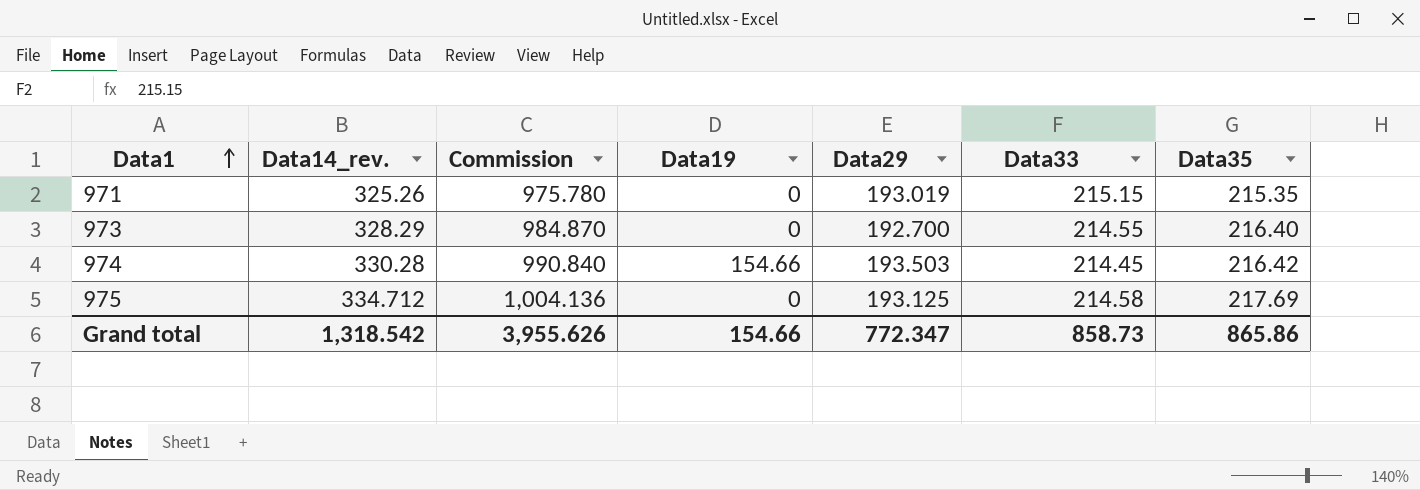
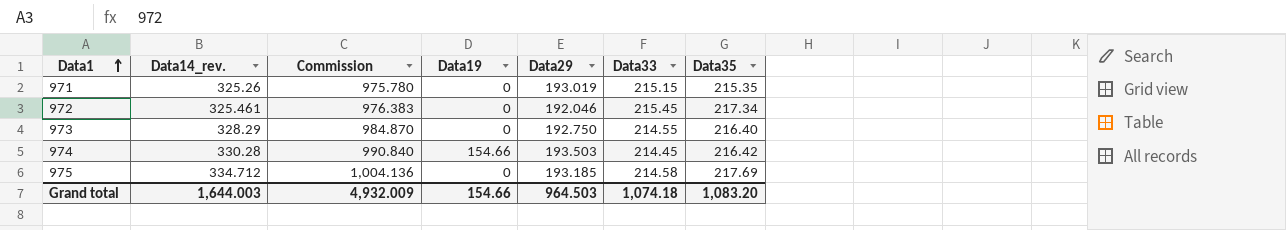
row 972: none -> 325.461 | 976.383 | 0 | 192.046 | 215.45 | 217.34
973 | Data29: 192.700 -> 192.750
975 | Data29: 193.125 -> 193.185
Grand total | Data14_rev.: 1,318.542 -> 1,644.003
Grand total | Commission: 3,955.626 -> 4,932.009
Grand total | Data29: 772.347 -> 964.503
Grand total | Data33: 858.73 -> 1,074.18
Grand total | Data35: 865.86 -> 1,083.20

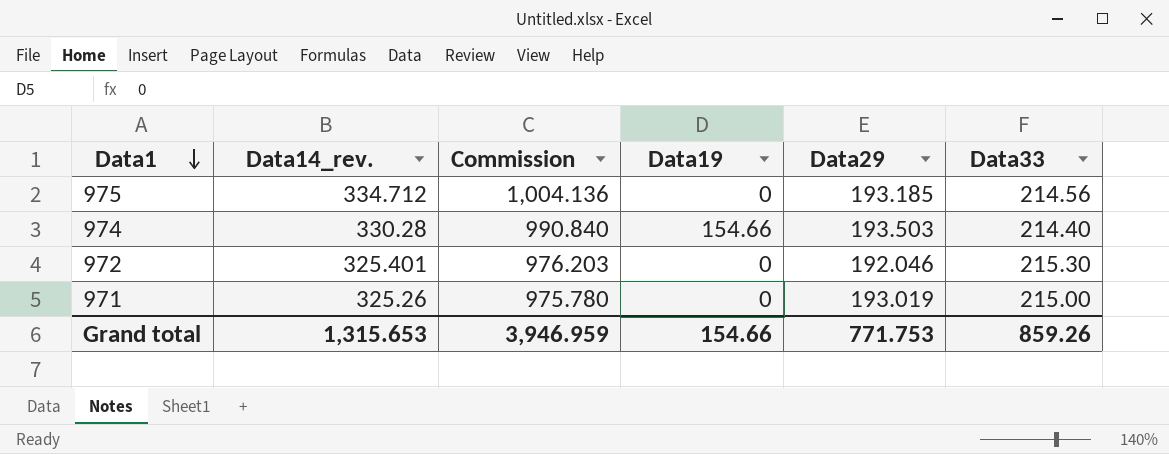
row order: Data1 ascending -> Data1 descending
column Data35 | position: 7 -> none
row 973: 328.29 | 984.870 | 0 | 192.750 | 214.55 | 216.40 -> none
975 | Data33: 214.58 -> 214.56
974 | Data33: 214.45 -> 214.40
972 | Data14_rev.: 325.461 -> 325.401
972 | Commission: 976.383 -> 976.203
972 | Data33: 215.45 -> 215.30
971 | Data33: 215.15 -> 215.00
Grand total | Data14_rev.: 1,644.003 -> 1,315.653
Grand total | Commission: 4,932.009 -> 3,946.959
Grand total | Data29: 964.503 -> 771.753
Grand total | Data33: 1,074.18 -> 859.26

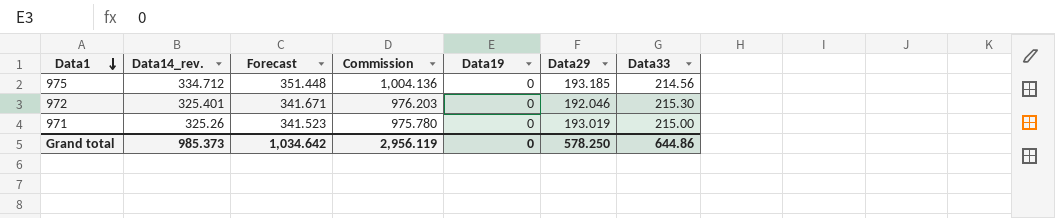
column Forecast | formula: none -> [Data14_rev.] * 1.05
row 974: 330.28 | 990.840 | 154.66 | 193.503 | 214.40 -> none
Grand total | Data14_rev.: 1,315.653 -> 985.373
Grand total | Commission: 3,946.959 -> 2,956.119
Grand total | Data19: 154.66 -> 0
Grand total | Data29: 771.753 -> 578.250
Grand total | Data33: 859.26 -> 644.86

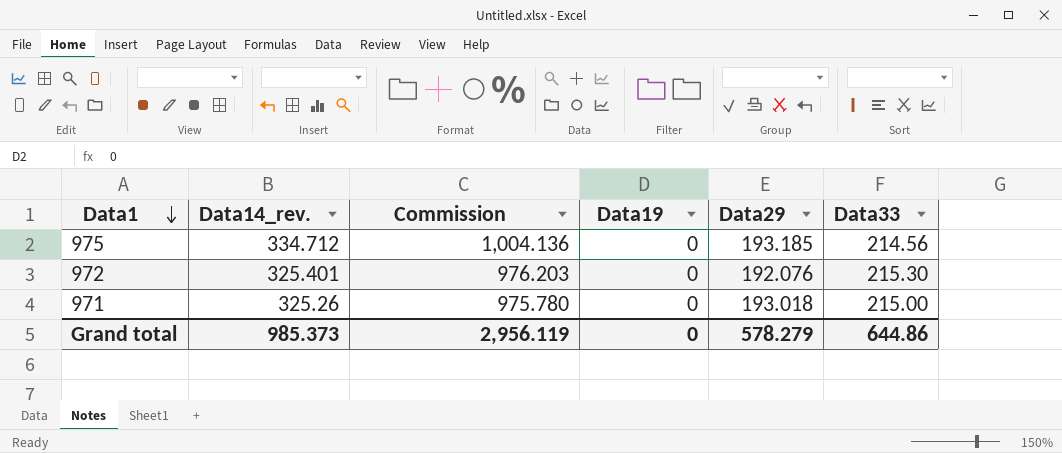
column Forecast | formula: [Data14_rev.] * 1.05 -> none
972 | Data29: 192.046 -> 192.076
971 | Data29: 193.019 -> 193.018
Grand total | Data29: 578.250 -> 578.279

